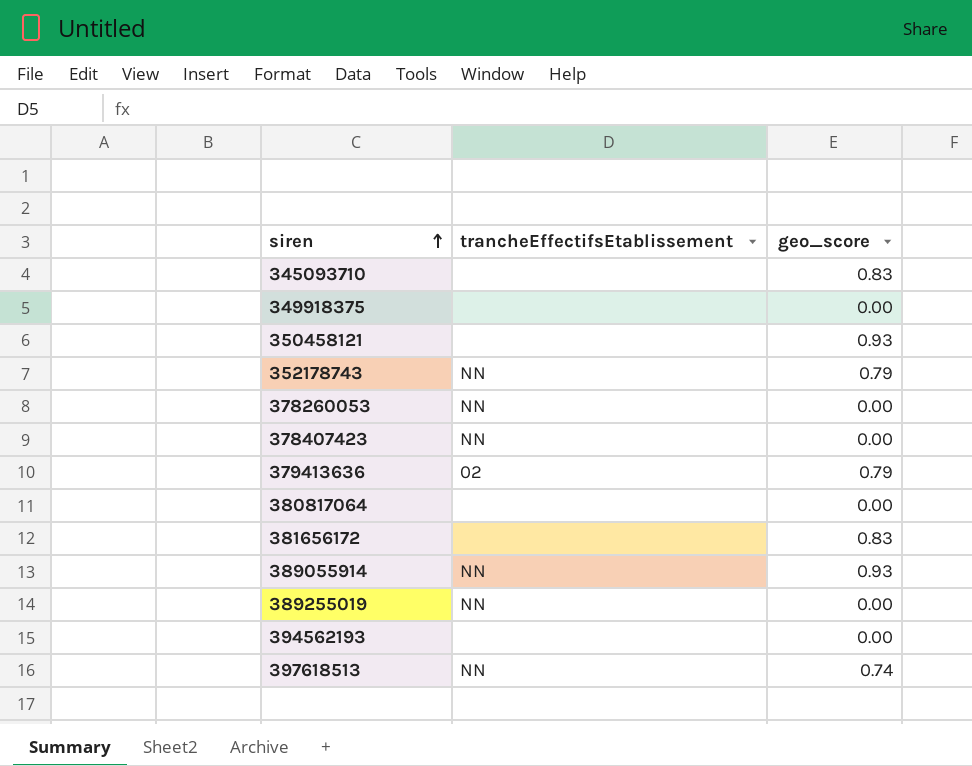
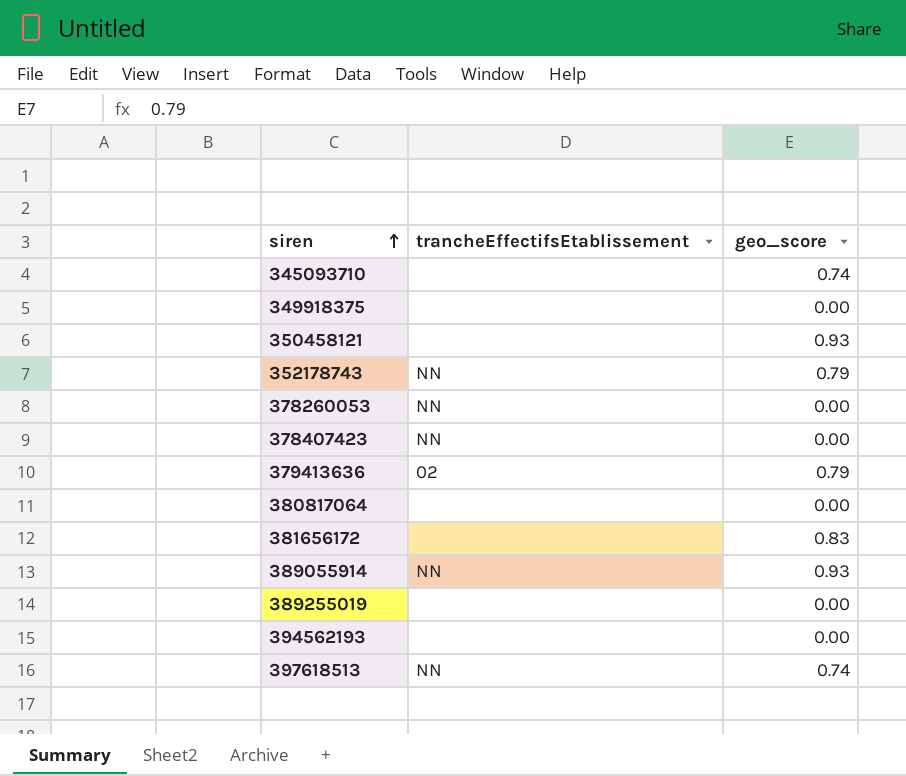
345093710 | geo_score: 0.83 -> 0.74
389255019 | trancheEffectifsEtablissement: NN -> none

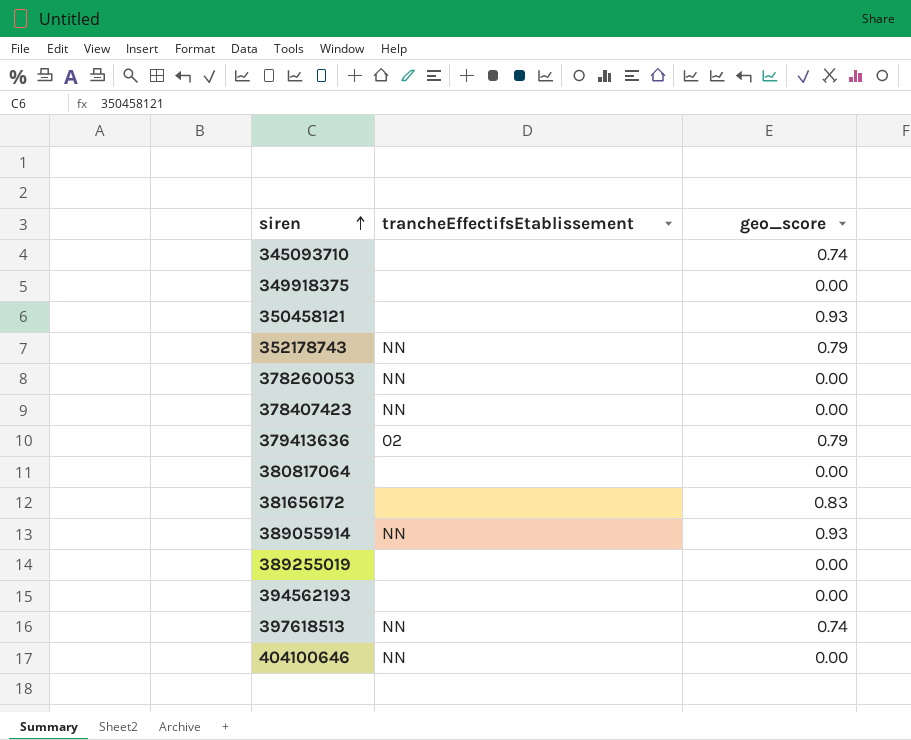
row 404100646: none -> NN | 0.00

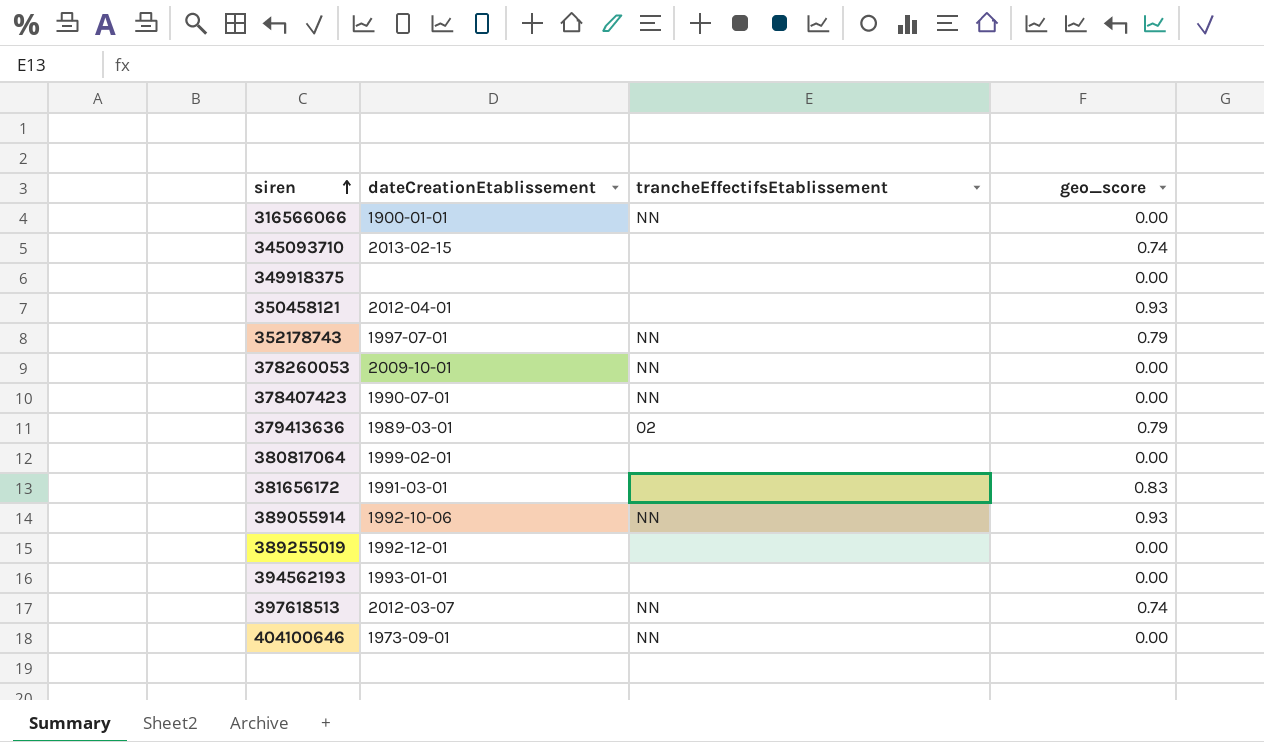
column dateCreationEtablissement | position: none -> 2
row 316566066: none -> 1900-01-01 | NN | 0.00

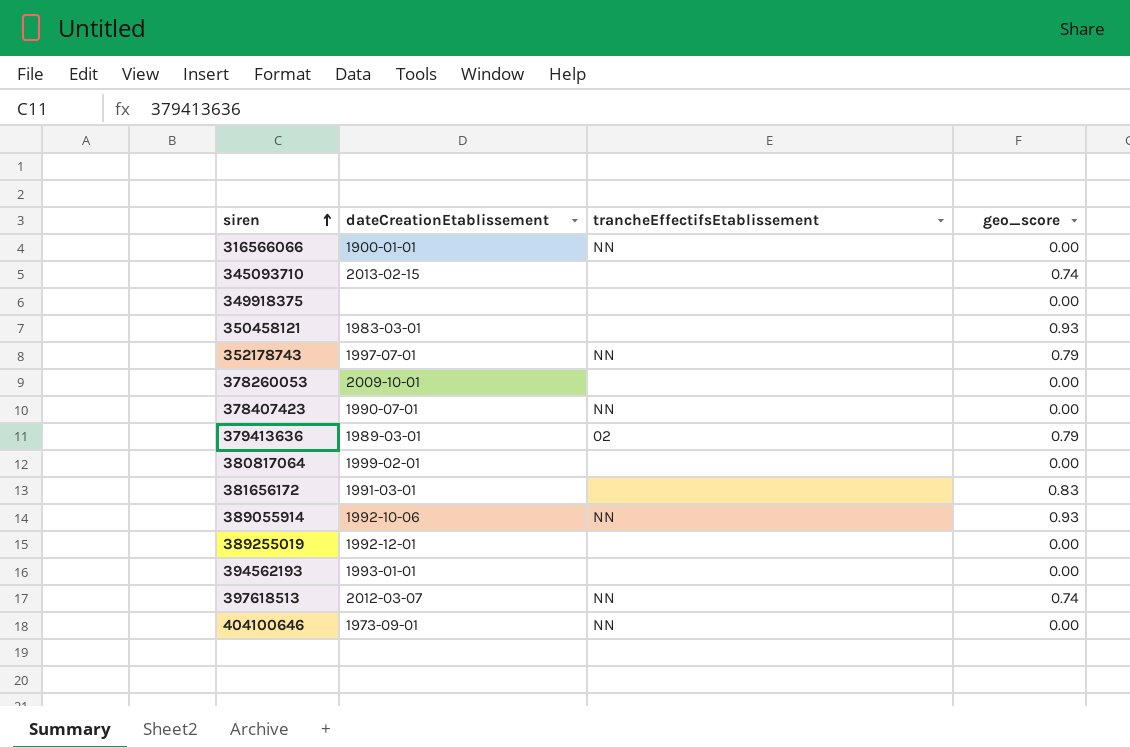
350458121 | dateCreationEtablissement: 2012-04-01 -> 1983-03-01
378260053 | trancheEffectifsEtablissement: NN -> none

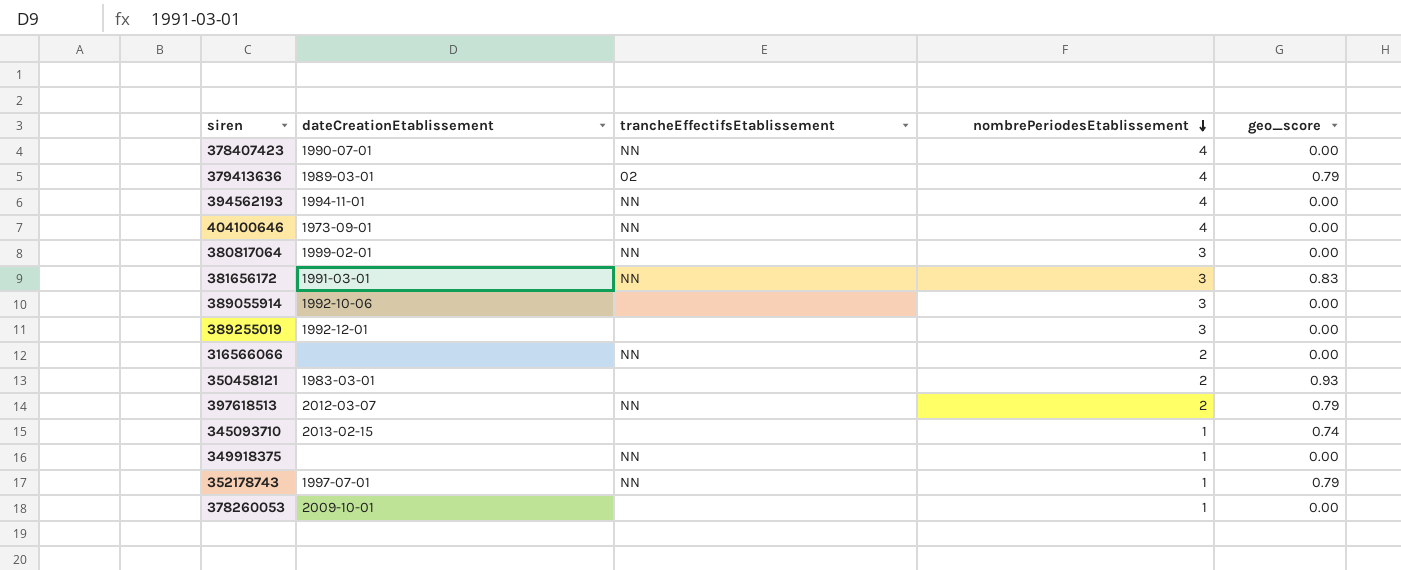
row order: siren ascending -> nombrePeriodesEtablissement descending
column nombrePeriodesEtablissement | position: none -> 4
394562193 | dateCreationEtablissement: 1993-01-01 -> 1994-11-01
394562193 | trancheEffectifsEtablissement: none -> NN
380817064 | trancheEffectifsEtablissement: none -> NN
381656172 | trancheEffectifsEtablissement: none -> NN
389055914 | trancheEffectifsEtablissement: NN -> none
389055914 | geo_score: 0.93 -> 0.00
316566066 | dateCreationEtablissement: 1900-01-01 -> none
397618513 | geo_score: 0.74 -> 0.79
349918375 | trancheEffectifsEtablissement: none -> NN

